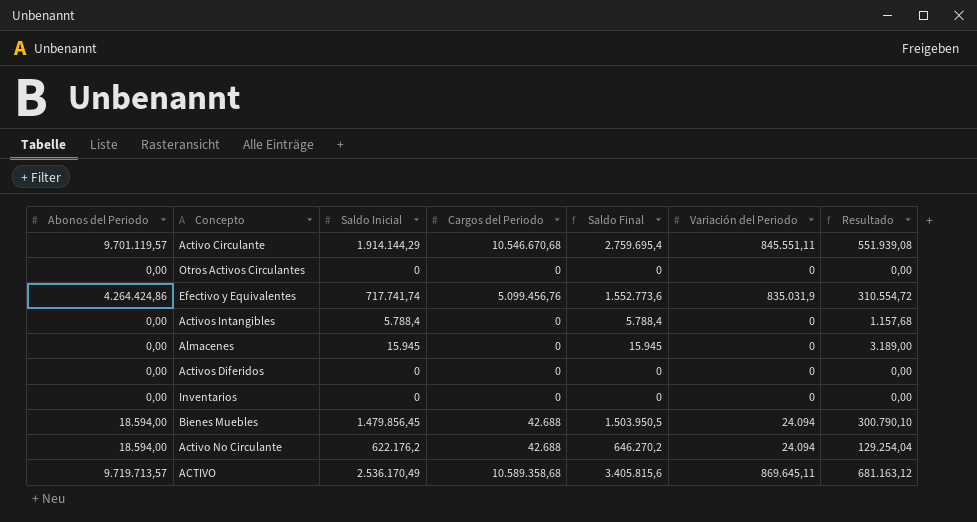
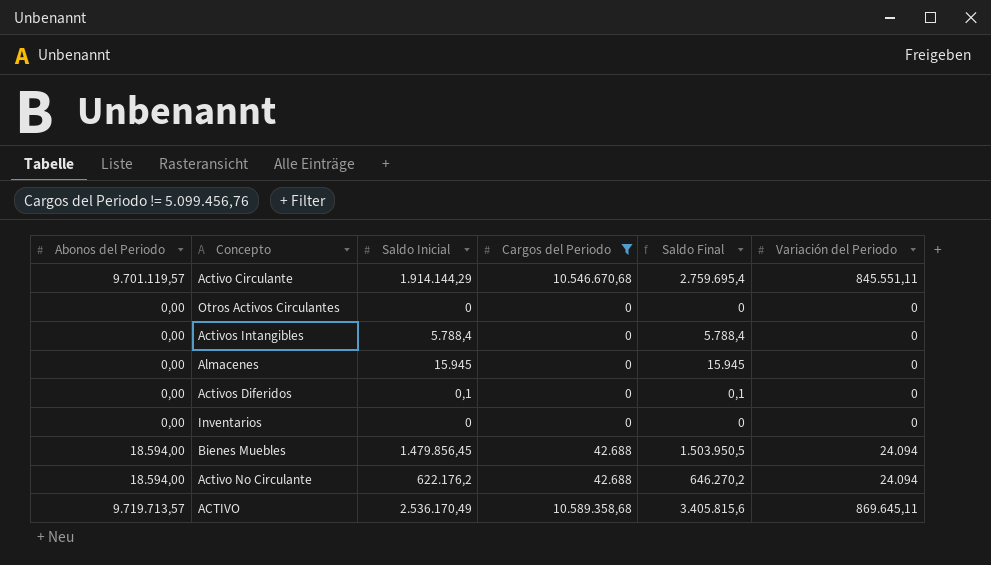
filter: none -> Cargos del Periodo != 5.099.456,76
column Resultado | formula: [Saldo Final] * 0,2 -> none
Activos Diferidos | Saldo Inicial: 0 -> 0,1
Activos Diferidos | Saldo Final: 0 -> 0,1

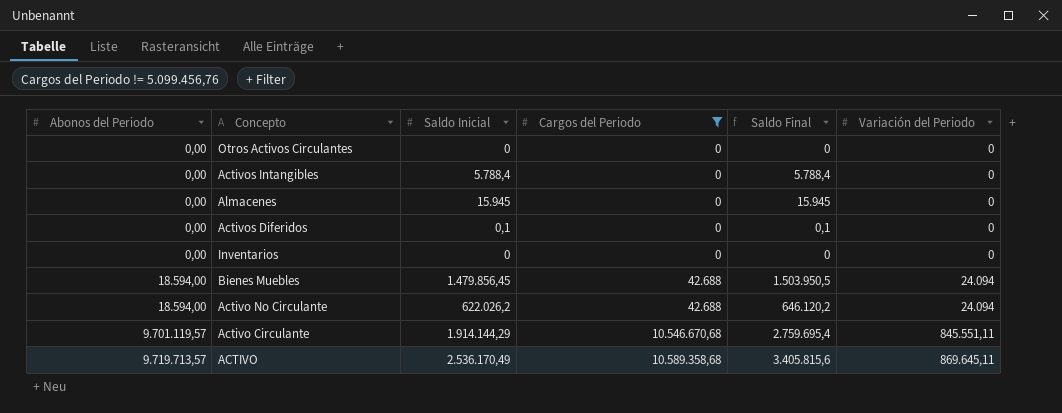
row order: none -> Abonos del Periodo ascending
Activo No Circulante | Saldo Inicial: 622.176,2 -> 622.026,2
Activo No Circulante | Saldo Final: 646.270,2 -> 646.120,2

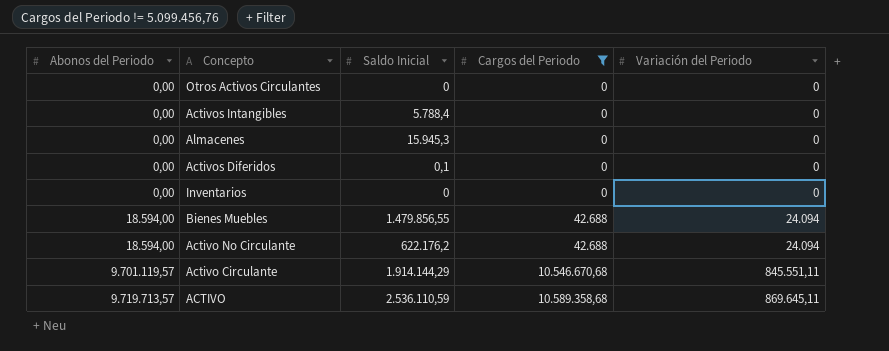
column Saldo Final | formula: [Saldo Inicial] + [Variación del Periodo] -> none
Almacenes | Saldo Inicial: 15.945 -> 15.945,3
Bienes Muebles | Saldo Inicial: 1.479.856,45 -> 1.479.856,55
Activo No Circulante | Saldo Inicial: 622.026,2 -> 622.176,2
ACTIVO | Saldo Inicial: 2.536.170,49 -> 2.536.110,59

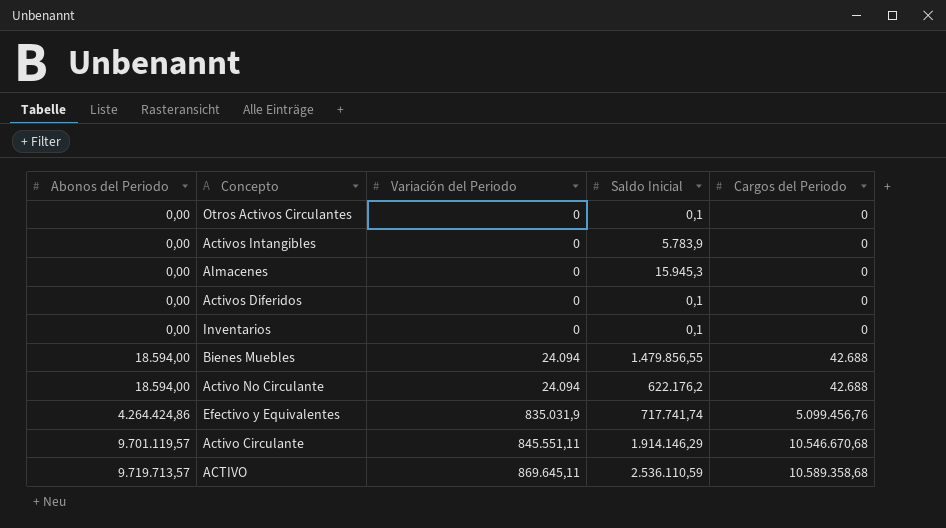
filter: Cargos del Periodo != 5.099.456,76 -> none
column Variación del Periodo | position: 5 -> 3
Otros Activos Circulantes | Saldo Inicial: 0 -> 0,1
Activos Intangibles | Saldo Inicial: 5.788,4 -> 5.783,9
Inventarios | Saldo Inicial: 0 -> 0,1
Activo Circulante | Saldo Inicial: 1.914.144,29 -> 1.914.146,29

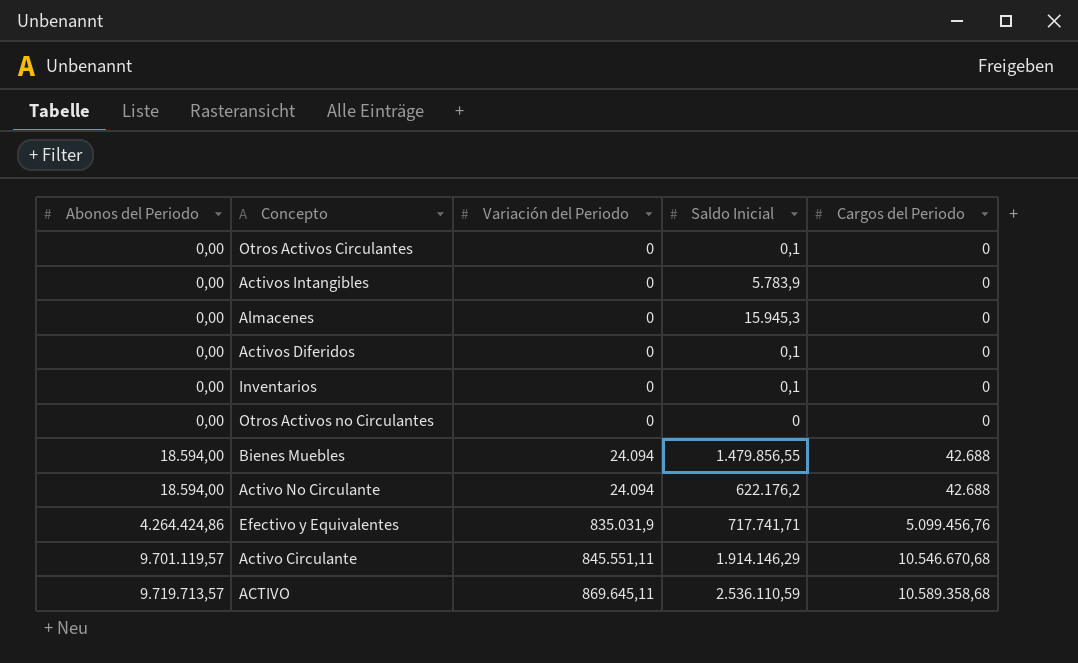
row Otros Activos no Circulantes: none -> 0,00 | 0 | 0 | 0
Efectivo y Equivalentes | Saldo Inicial: 717.741,74 -> 717.741,71

